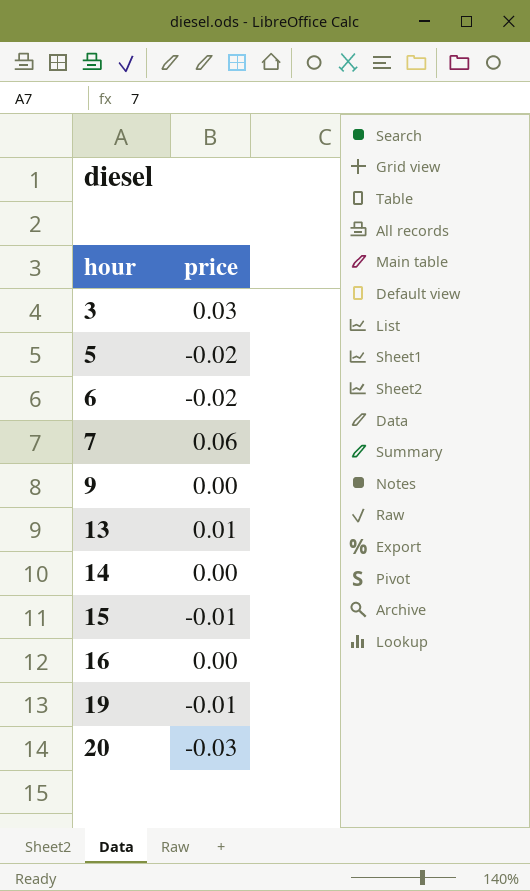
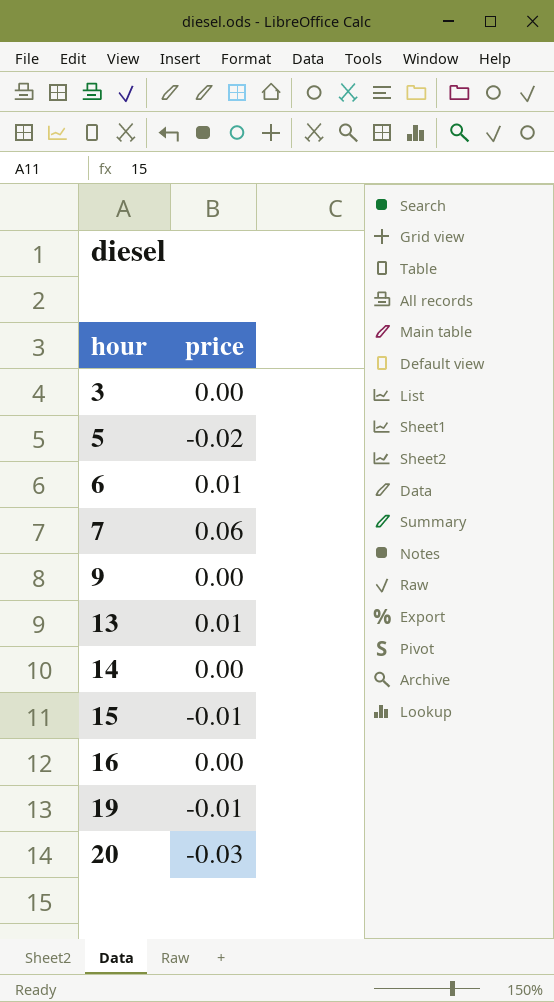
3 | price: 0.03 -> 0.00
6 | price: -0.02 -> 0.01

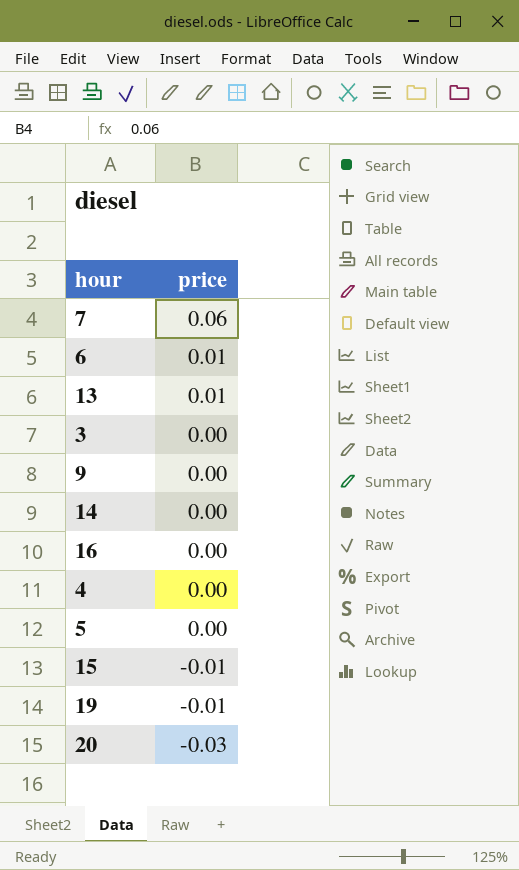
row order: hour ascending -> price descending
row 4: none -> 0.00
5 | price: -0.02 -> 0.00

